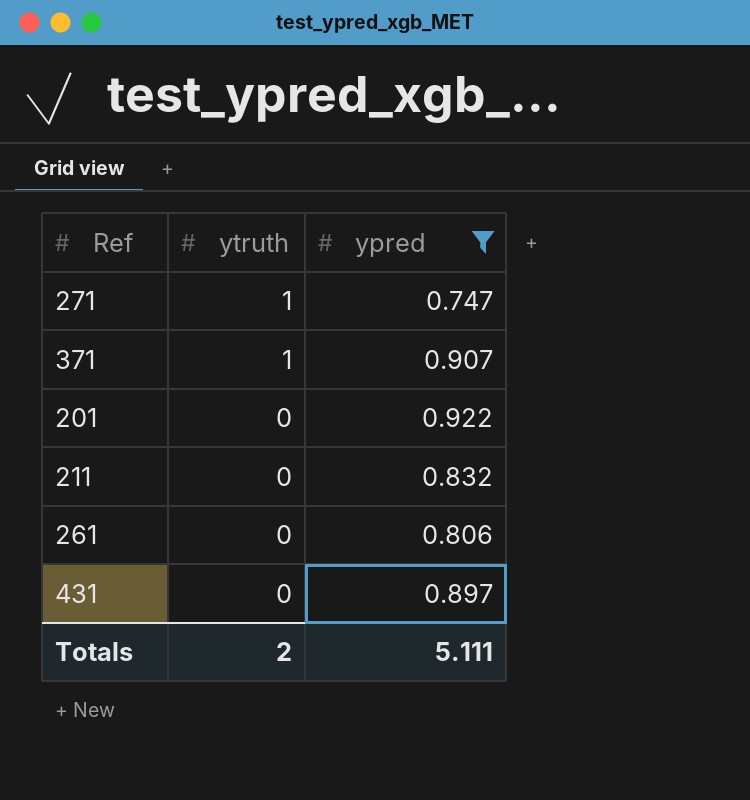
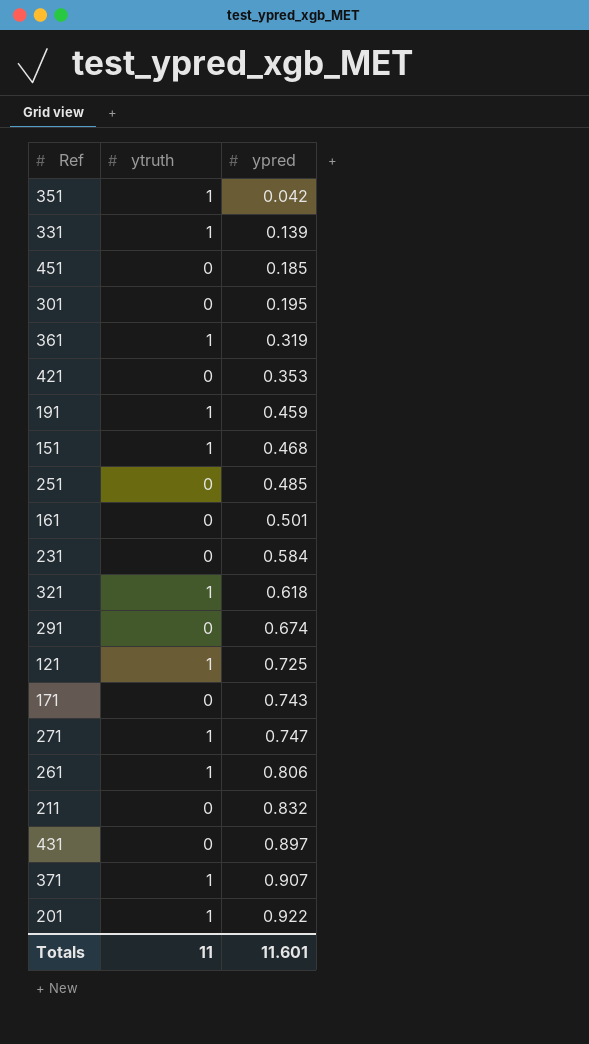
filter: ypred >= 0.747 -> none
row order: ytruth descending -> ypred ascending
261 | ytruth: 0 -> 1
201 | ytruth: 0 -> 1
Totals | ytruth: 2 -> 11
Totals | ypred: 5.111 -> 11.601

